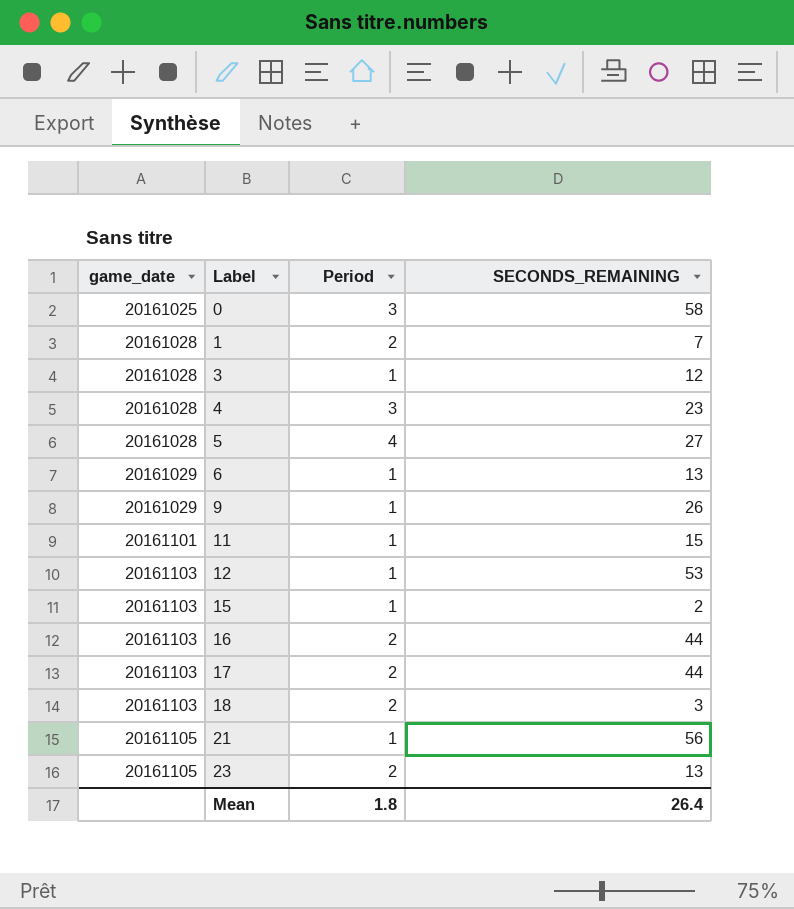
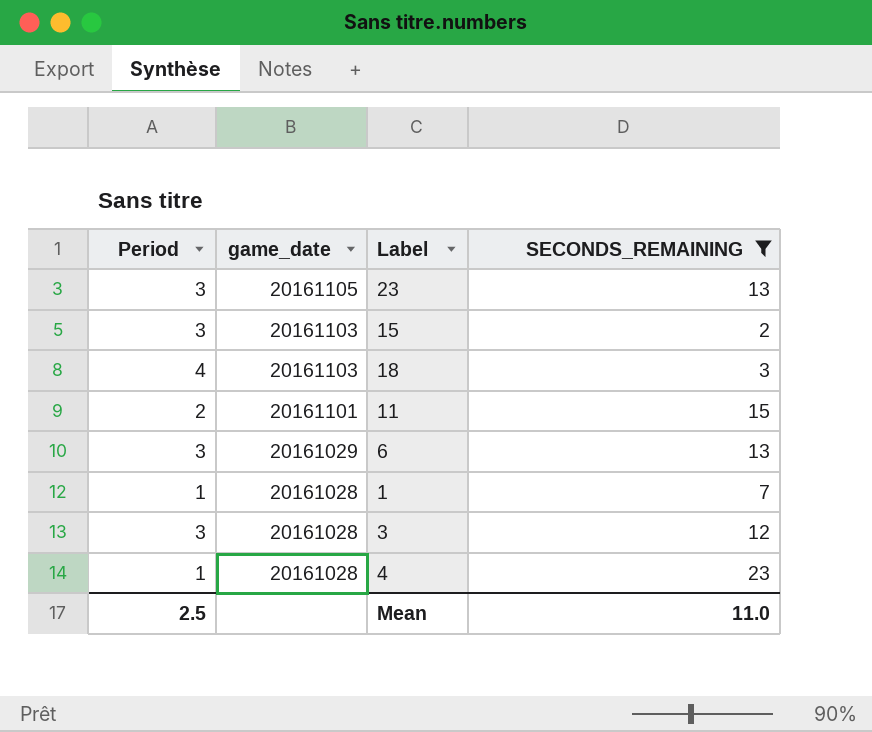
filter: none -> SECONDS_REMAINING <= 23
row order: game_date ascending -> game_date descending
column Period | position: 3 -> 1
23 | Period: 2 -> 3
15 | Period: 1 -> 3
18 | Period: 2 -> 4
11 | Period: 1 -> 2
6 | Period: 1 -> 3
1 | Period: 2 -> 1
3 | Period: 1 -> 3
4 | Period: 3 -> 1
Mean | Period: 1.8 -> 2.5
Mean | SECONDS_REMAINING: 26.4 -> 11.0

